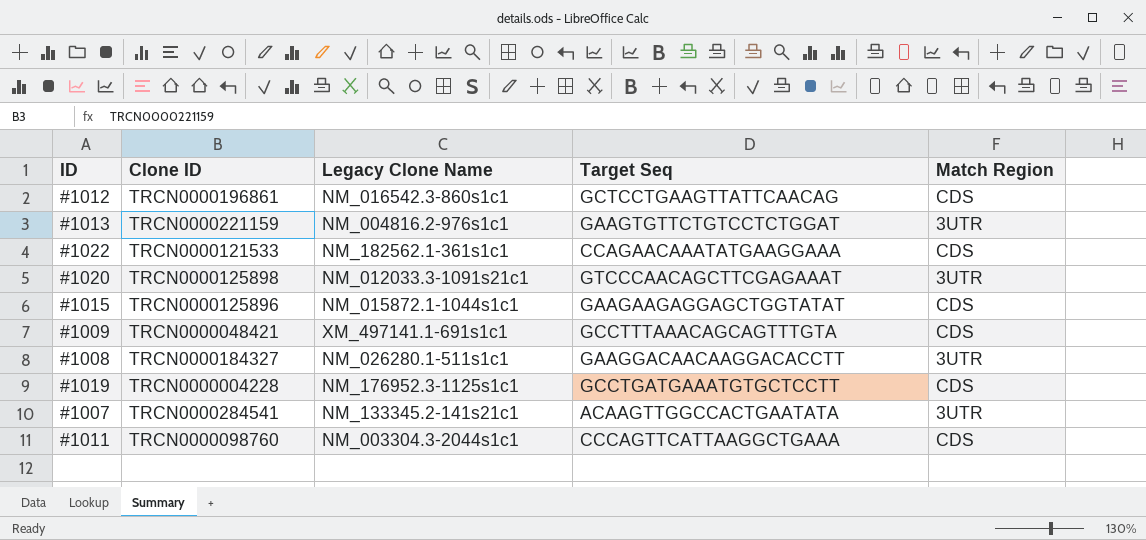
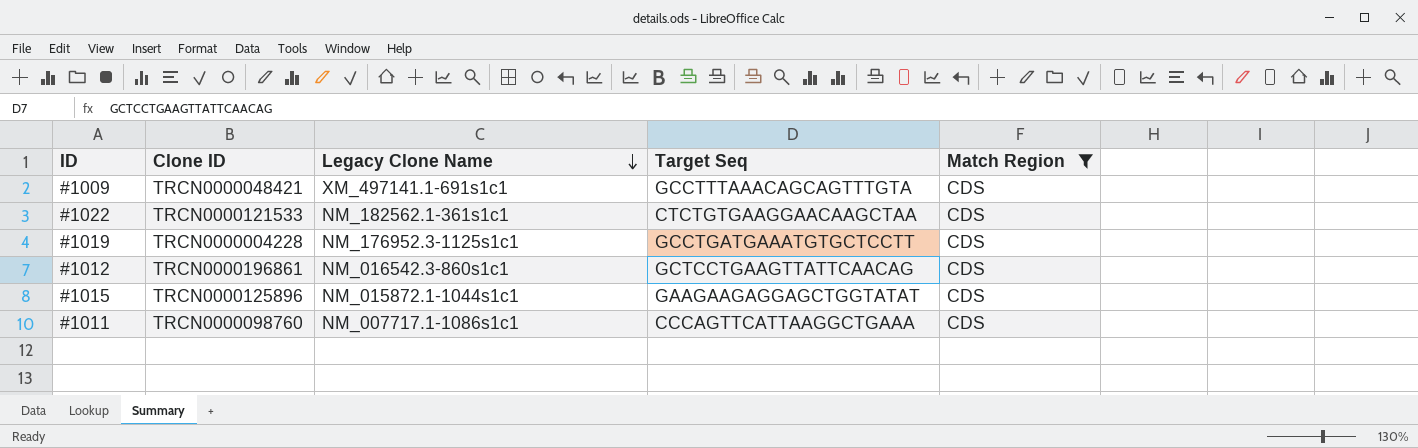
filter: none -> Match Region = CDS
row order: none -> Legacy Clone Name descending
#1022 | Target Seq: CCAGAACAAATATGAAGGAAA -> CTCTGTGAAGGAACAAGCTAA
#1011 | Legacy Clone Name: NM_003304.3-2044s1c1 -> NM_007717.1-1086s1c1

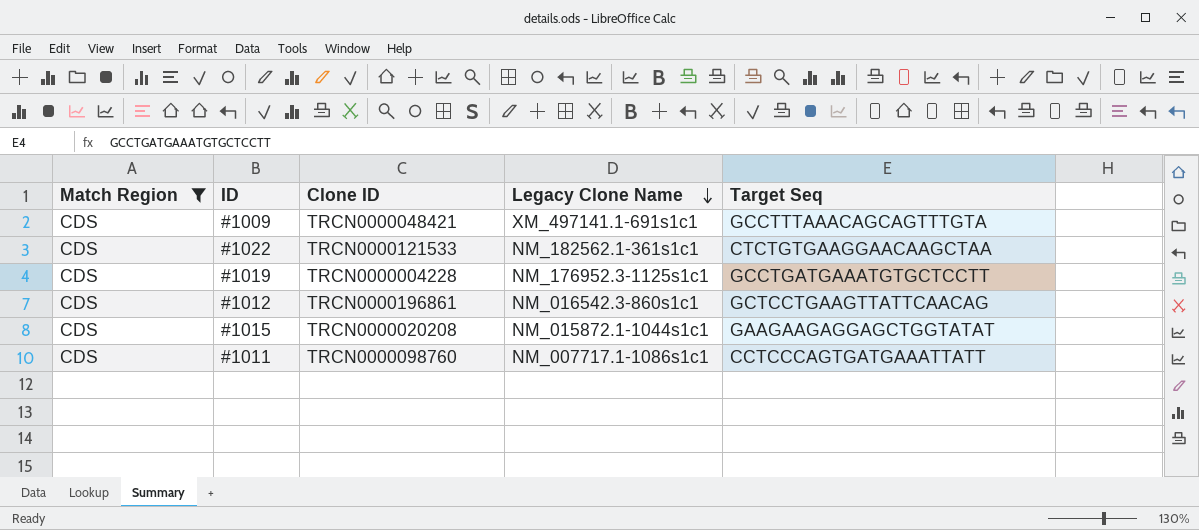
column Match Region | position: 5 -> 1
#1015 | Clone ID: TRCN0000125896 -> TRCN0000020208
#1011 | Target Seq: CCCAGTTCATTAAGGCTGAAA -> CCTCCCAGTGATGAAATTATT

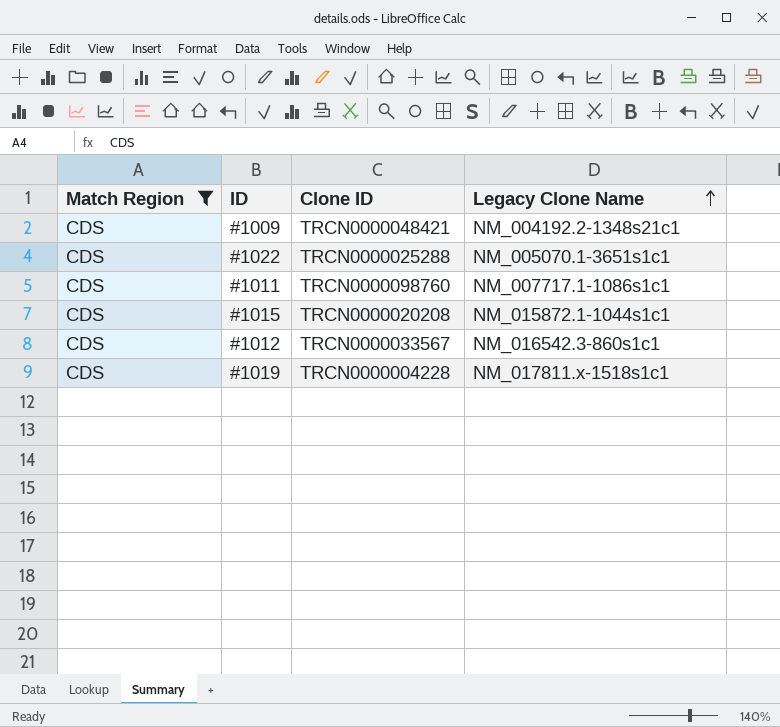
row order: Legacy Clone Name descending -> Legacy Clone Name ascending
column Target Seq | position: 5 -> none
#1009 | Legacy Clone Name: XM_497141.1-691s1c1 -> NM_004192.2-1348s21c1
#1022 | Clone ID: TRCN0000121533 -> TRCN0000025288
#1022 | Legacy Clone Name: NM_182562.1-361s1c1 -> NM_005070.1-3651s1c1
#1012 | Clone ID: TRCN0000196861 -> TRCN0000033567
#1019 | Legacy Clone Name: NM_176952.3-1125s1c1 -> NM_017811.x-1518s1c1

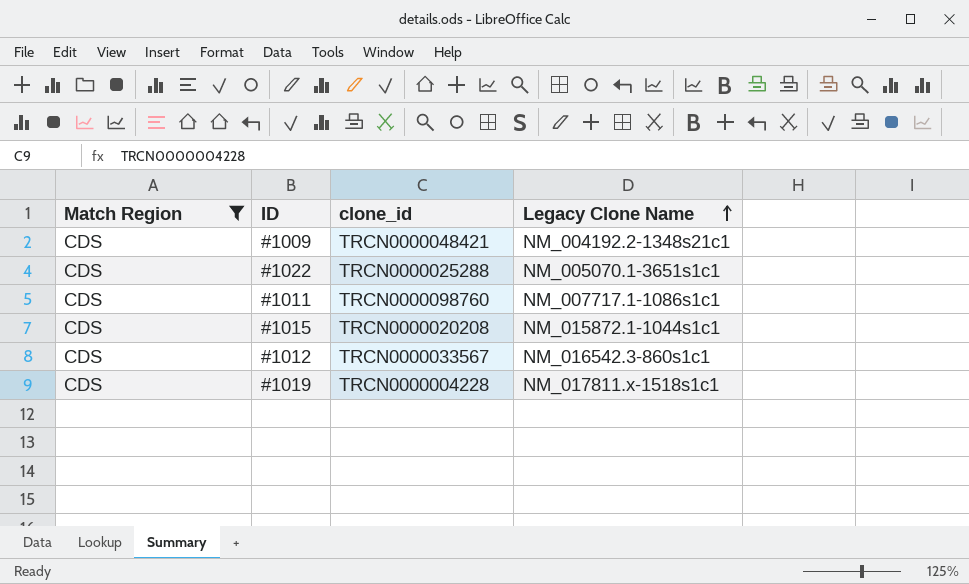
column name: Clone ID -> clone_id

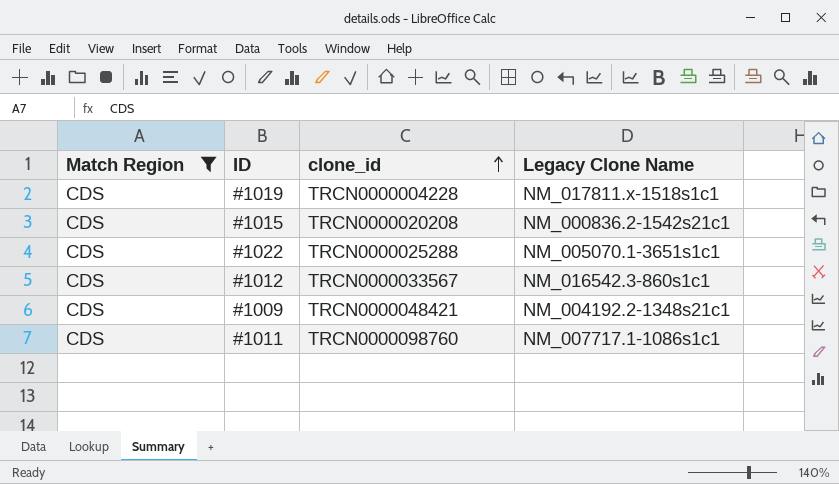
row order: Legacy Clone Name ascending -> clone_id ascending
#1015 | Legacy Clone Name: NM_015872.1-1044s1c1 -> NM_000836.2-1542s21c1

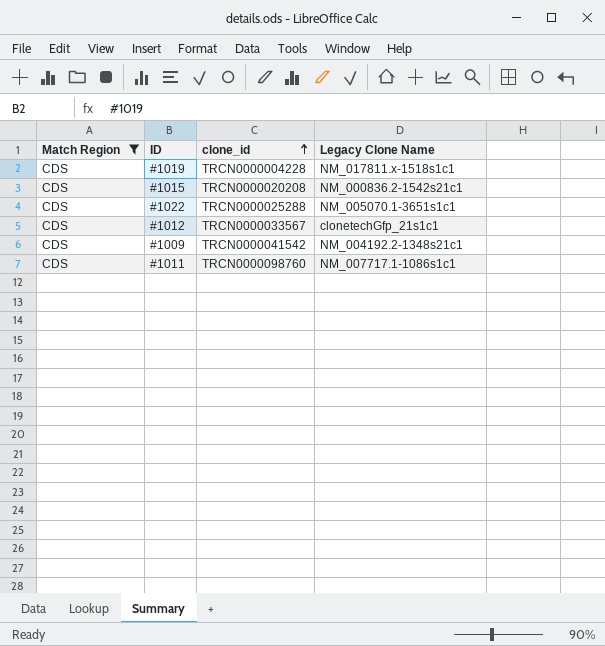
#1012 | Legacy Clone Name: NM_016542.3-860s1c1 -> clonetechGfp_21s1c1
#1009 | clone_id: TRCN0000048421 -> TRCN0000041542

